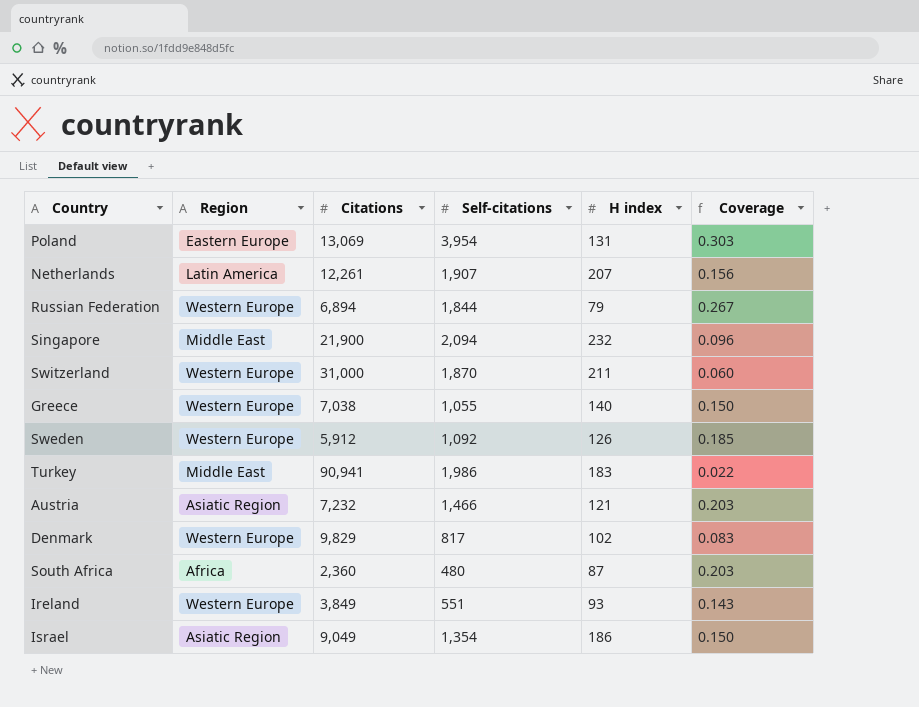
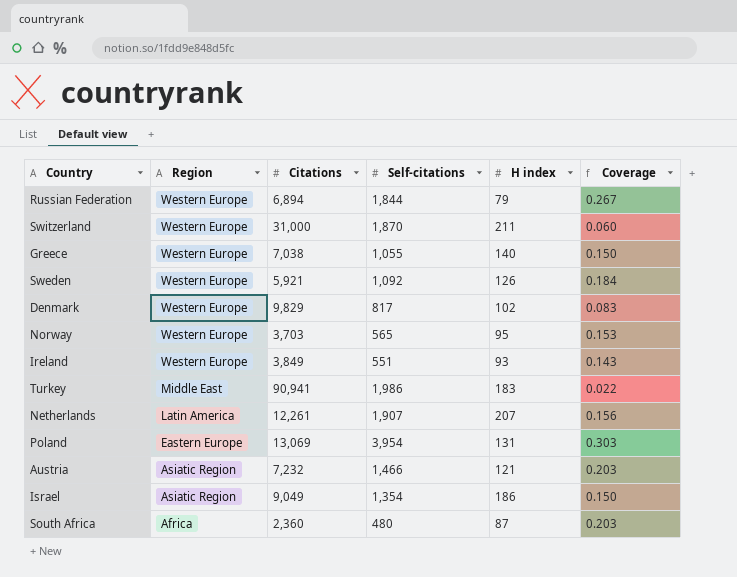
row order: none -> Region descending
row Singapore: Middle East | 21,900 | 2,094 | 232 | 0.096 -> none
Sweden | Citations: 5,912 -> 5,921
Sweden | Coverage: 0.185 -> 0.184
row Norway: none -> Western Europe | 3,703 | 565 | 95 | 0.153

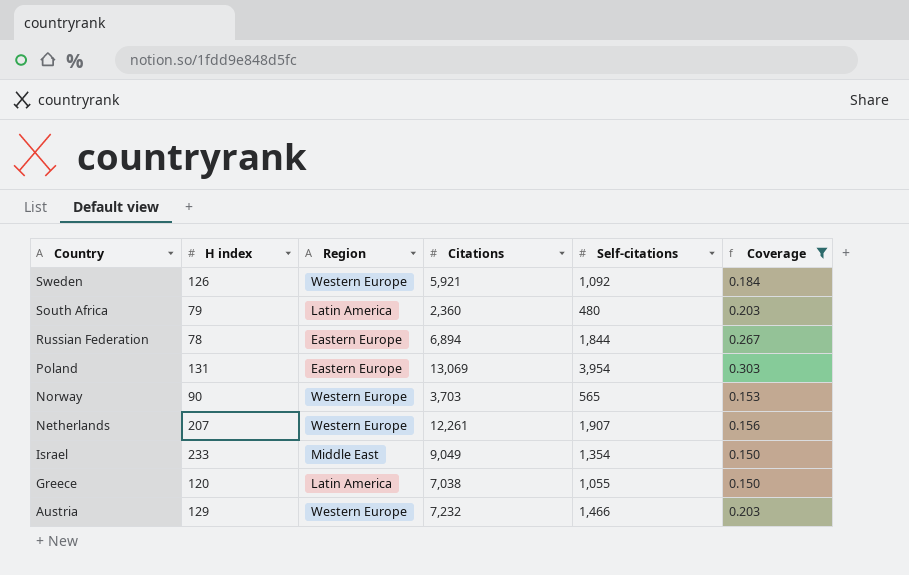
filter: none -> Coverage >= 0.150
row order: Region descending -> Country descending
column H index | position: 5 -> 2
South Africa | H index: 87 -> 79
South Africa | Region: Africa -> Latin America
Russian Federation | H index: 79 -> 78
Russian Federation | Region: Western Europe -> Eastern Europe
Norway | H index: 95 -> 90
Netherlands | Region: Latin America -> Western Europe
Israel | H index: 186 -> 233
Israel | Region: Asiatic Region -> Middle East
Greece | H index: 140 -> 120
Greece | Region: Western Europe -> Latin America
Austria | H index: 121 -> 129
Austria | Region: Asiatic Region -> Western Europe

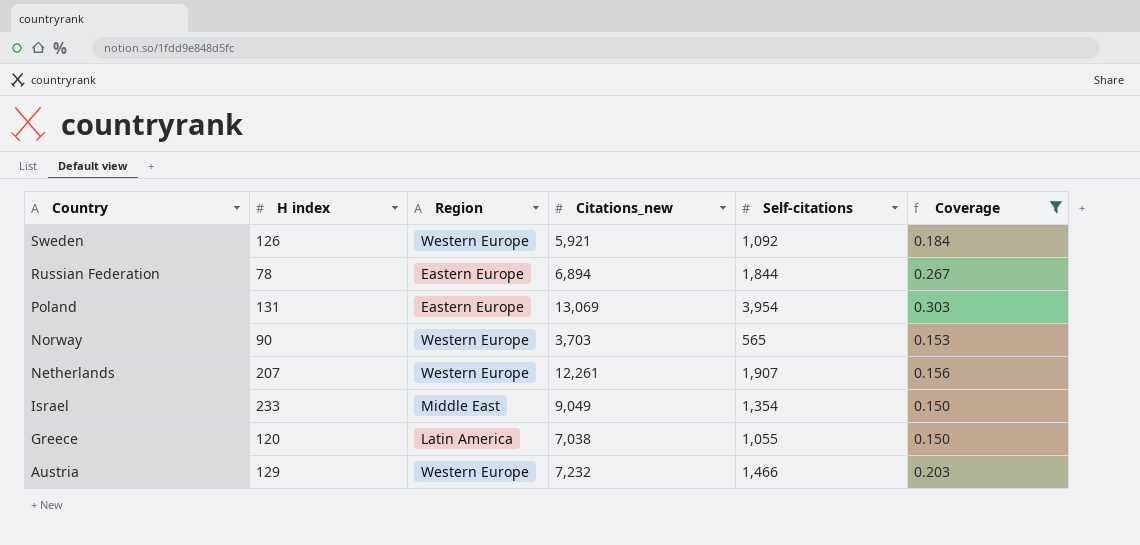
column name: Citations -> Citations_new
row South Africa: 79 | Latin America | 2,360 | 480 | 0.203 -> none

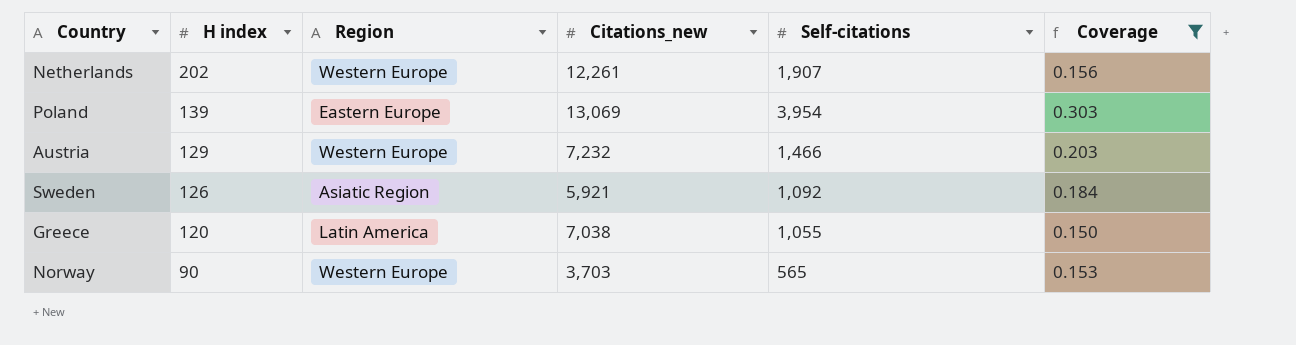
row order: Country descending -> H index descending
row Russian Federation: 78 | Eastern Europe | 6,894 | 1,844 | 0.267 -> none
row Israel: 233 | Middle East | 9,049 | 1,354 | 0.150 -> none
Netherlands | H index: 207 -> 202
Poland | H index: 131 -> 139
Sweden | Region: Western Europe -> Asiatic Region

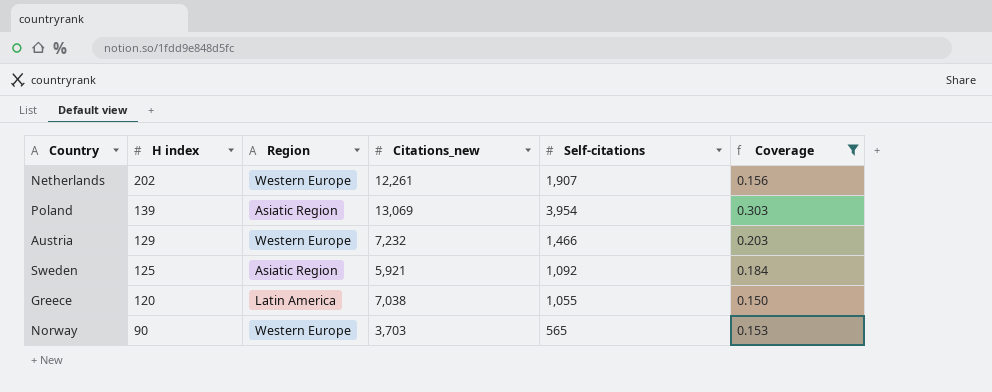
Poland | Region: Eastern Europe -> Asiatic Region
Sweden | H index: 126 -> 125

